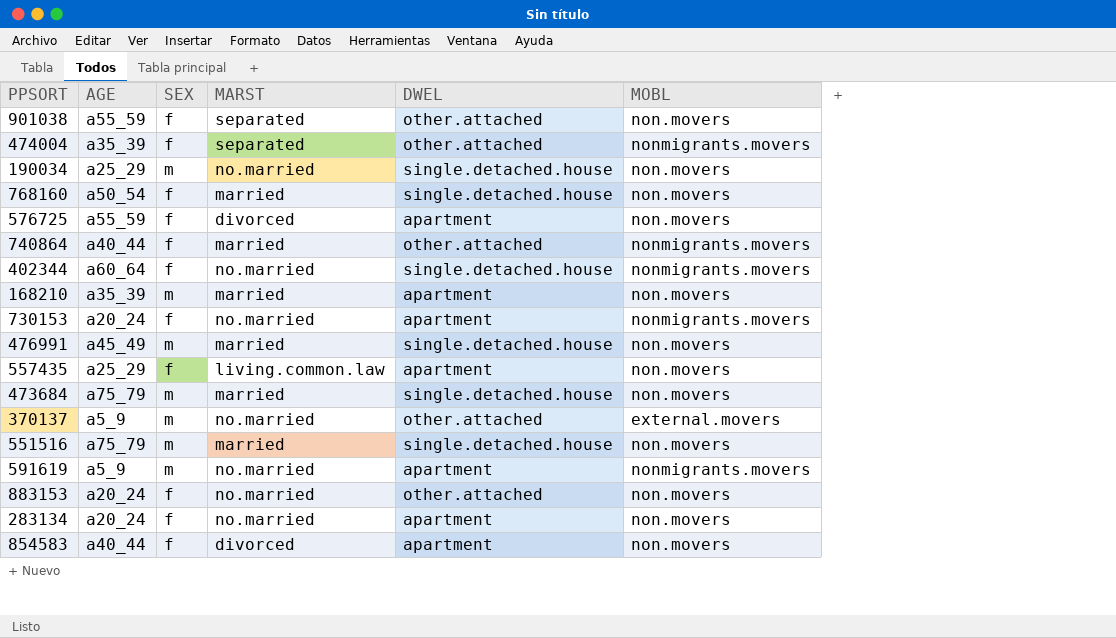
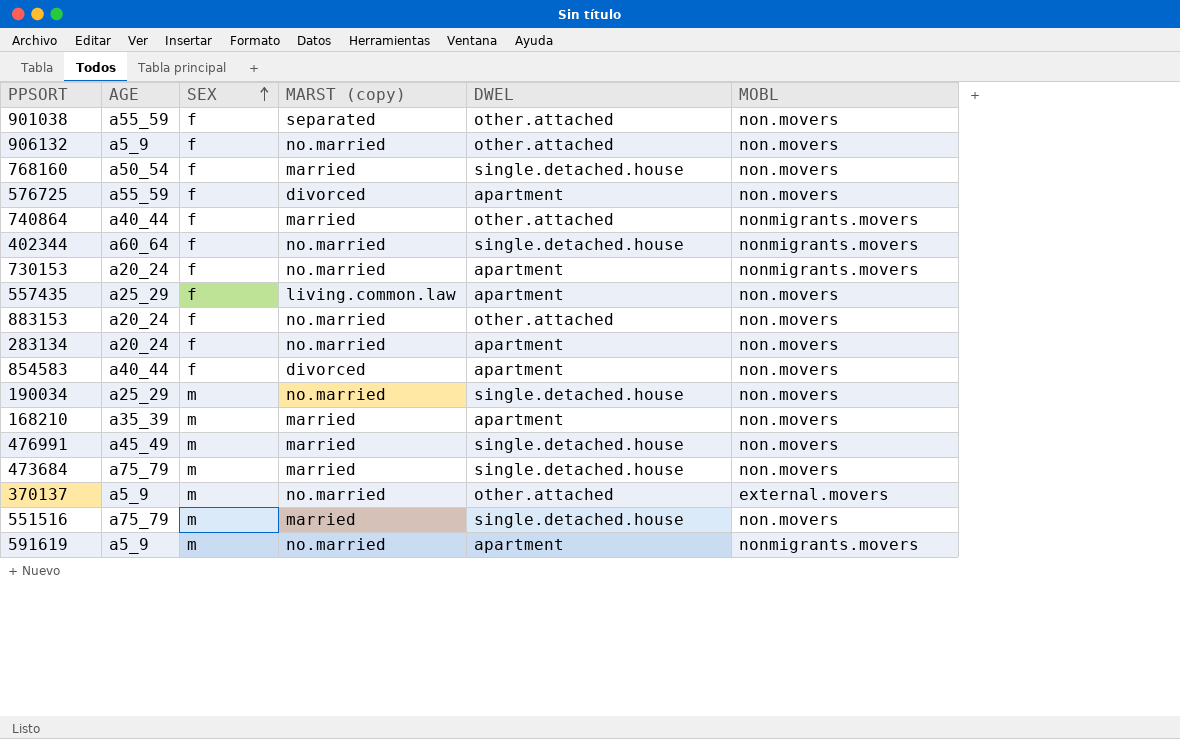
row order: none -> SEX ascending
column name: MARST -> MARST (copy)
row 474004: a35_39 | f | separated | other.attached | nonmigrants.movers -> none
row 906132: none -> a5_9 | f | no.married | other.attached | non.movers

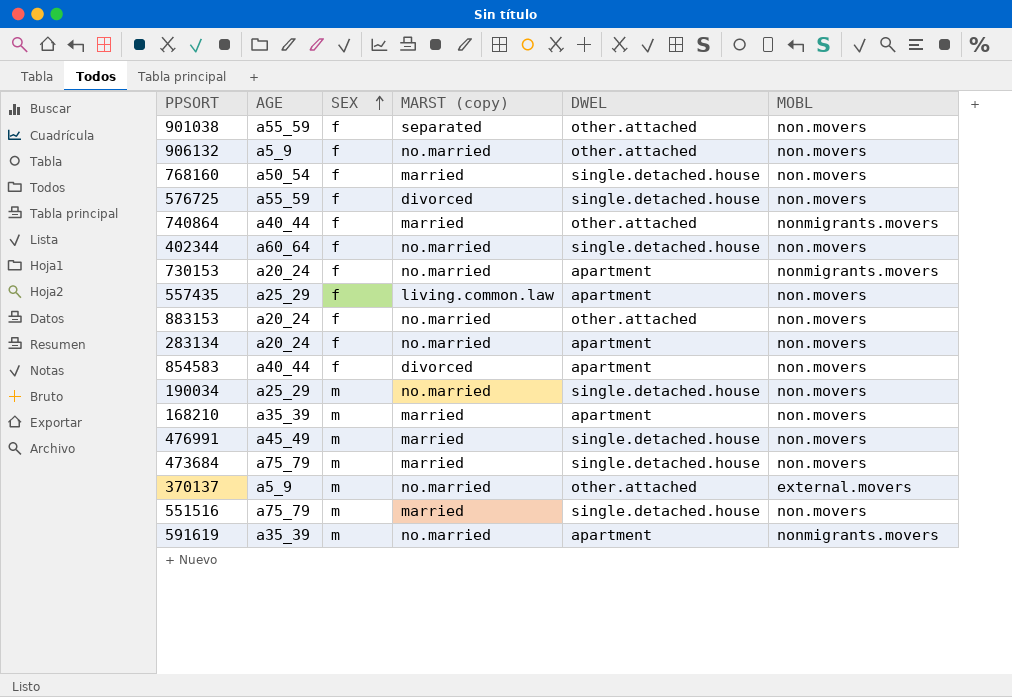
576725 | DWEL: apartment -> single.detached.house
402344 | MOBL: nonmigrants.movers -> non.movers
591619 | AGE: a5_9 -> a35_39

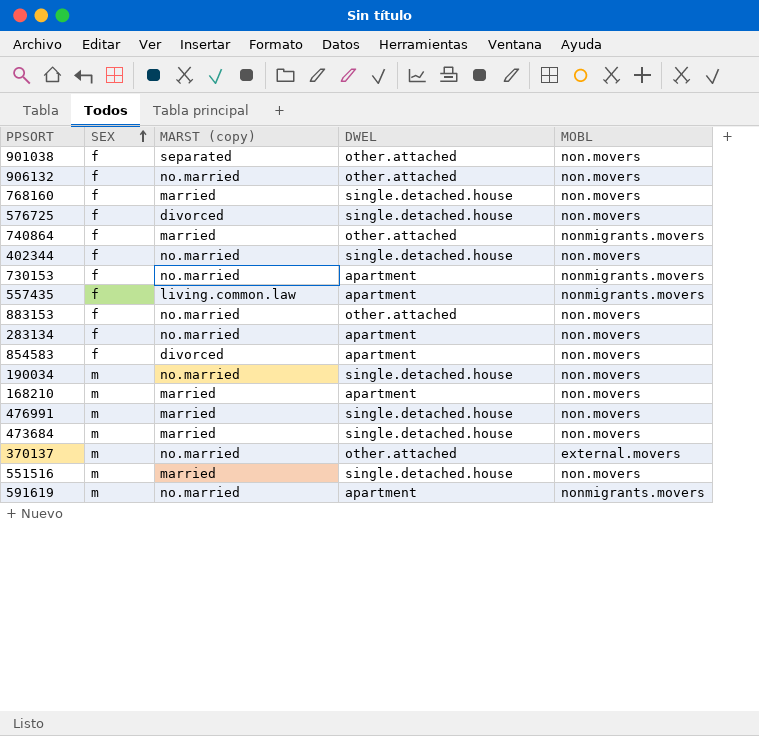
column AGE | position: 2 -> none
557435 | MOBL: non.movers -> nonmigrants.movers

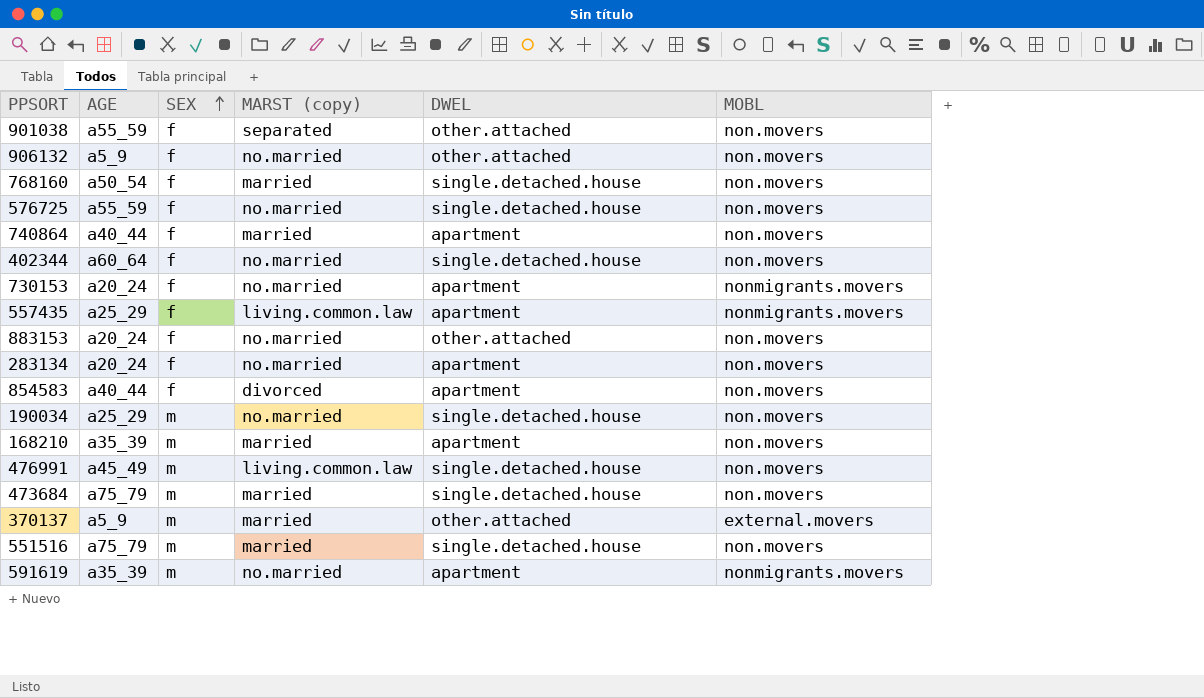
column AGE | position: none -> 2
576725 | MARST (copy): divorced -> no.married
740864 | DWEL: other.attached -> apartment
740864 | MOBL: nonmigrants.movers -> non.movers
476991 | MARST (copy): married -> living.common.law
370137 | MARST (copy): no.married -> married

